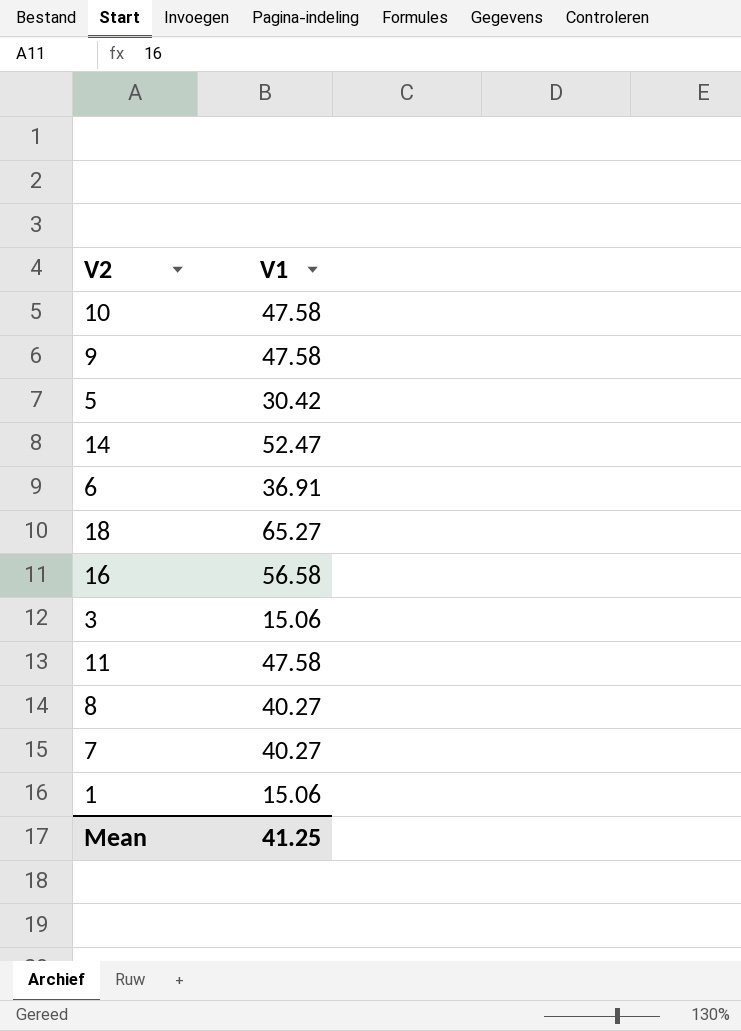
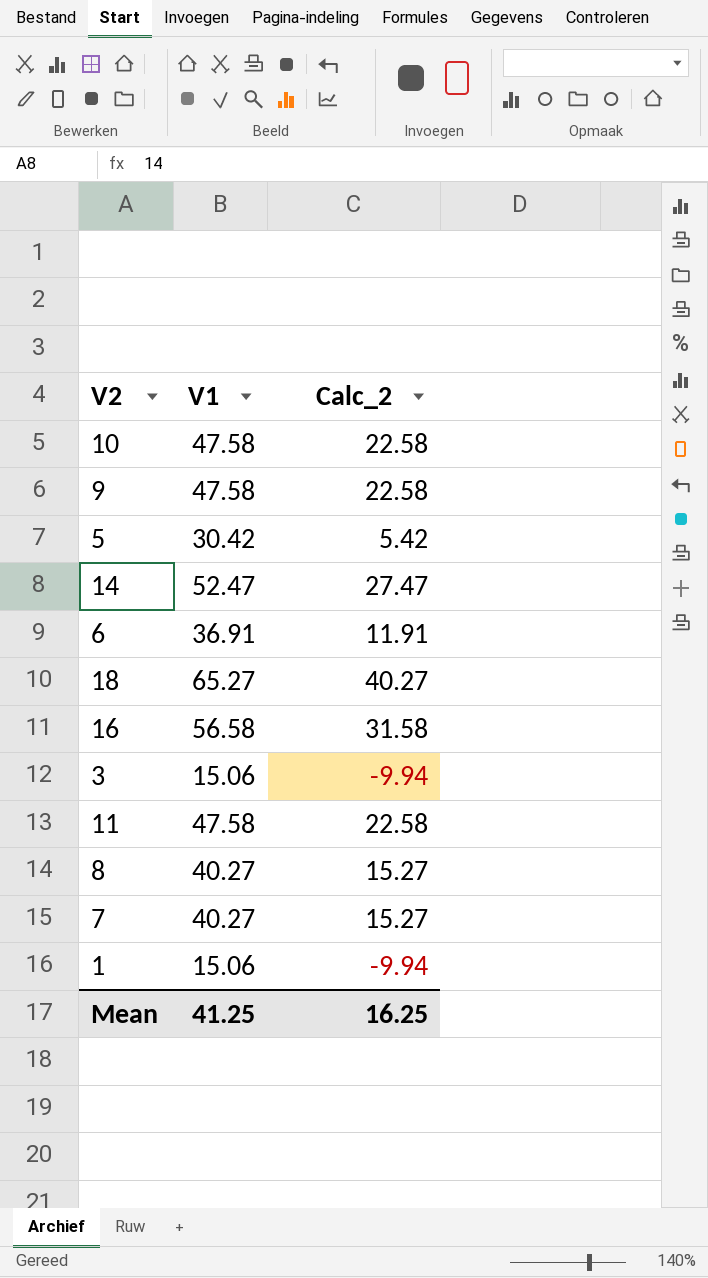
column Calc_2 | formula: none -> [V1] - 25

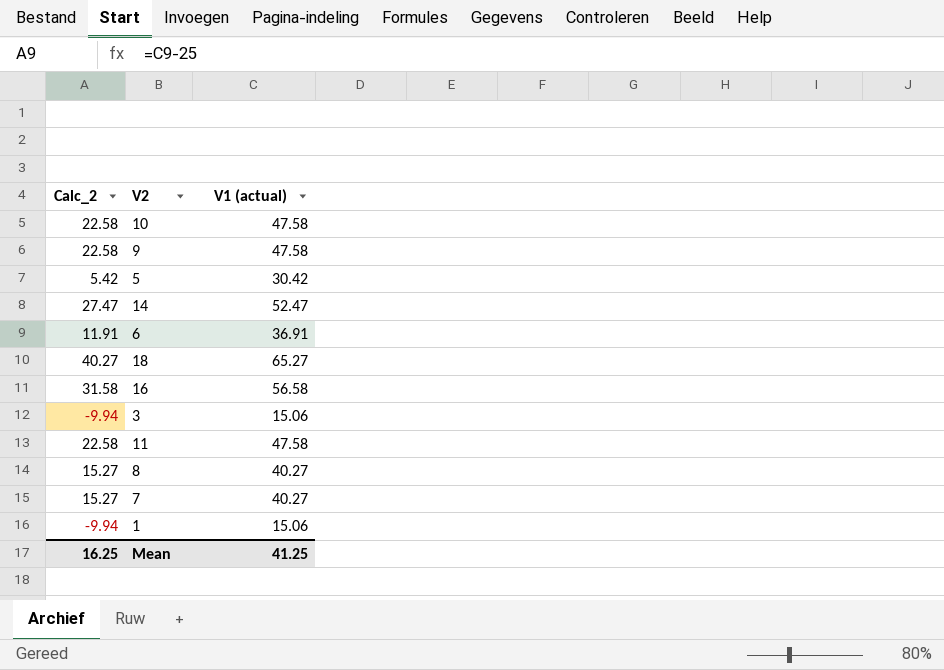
column Calc_2 | position: 3 -> 1
column name: V1 -> V1 (actual)

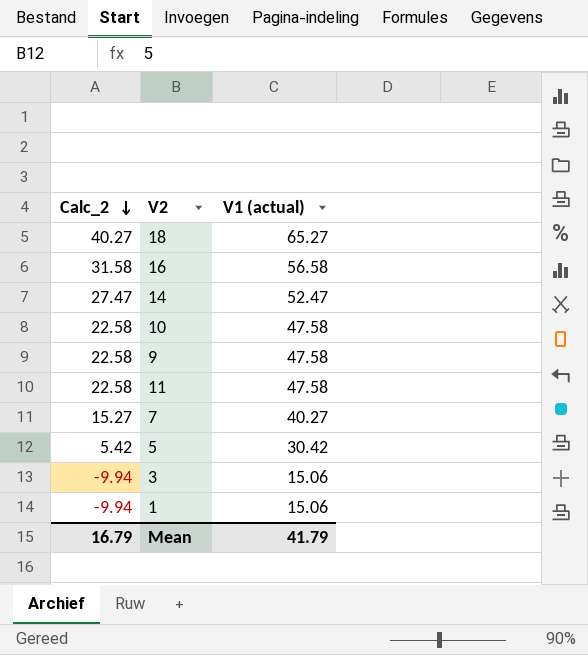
row order: none -> Calc_2 descending
row 6: 11.91 | 36.91 -> none
row 8: 15.27 | 40.27 -> none
Mean | Calc_2: 16.25 -> 16.79
Mean | V1 (actual): 41.25 -> 41.79

